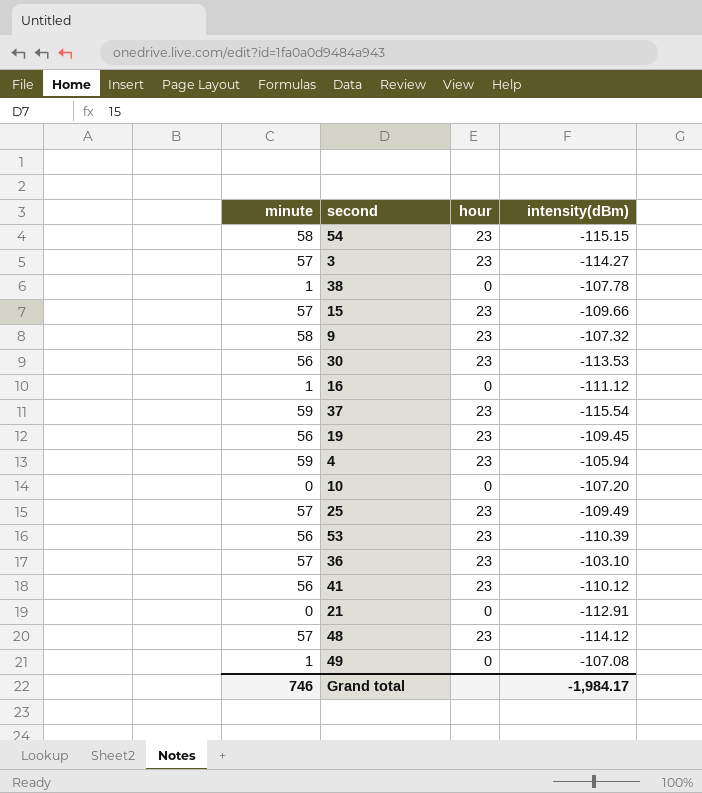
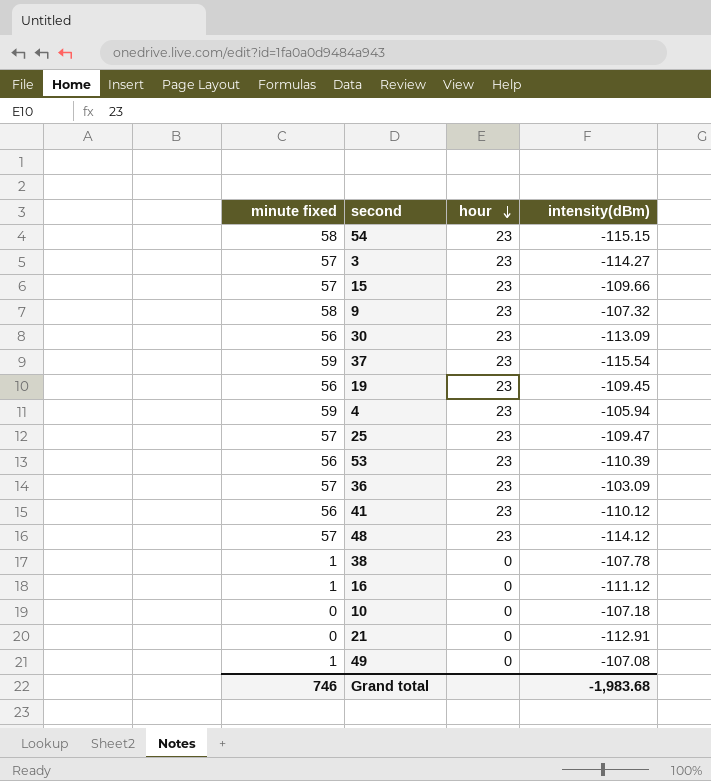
row order: none -> hour descending
column name: minute -> minute fixed
30 | intensity(dBm): -113.53 -> -113.09
25 | intensity(dBm): -109.49 -> -109.47
36 | intensity(dBm): -103.10 -> -103.09
10 | intensity(dBm): -107.20 -> -107.18
Grand total | intensity(dBm): -1,984.17 -> -1,983.68

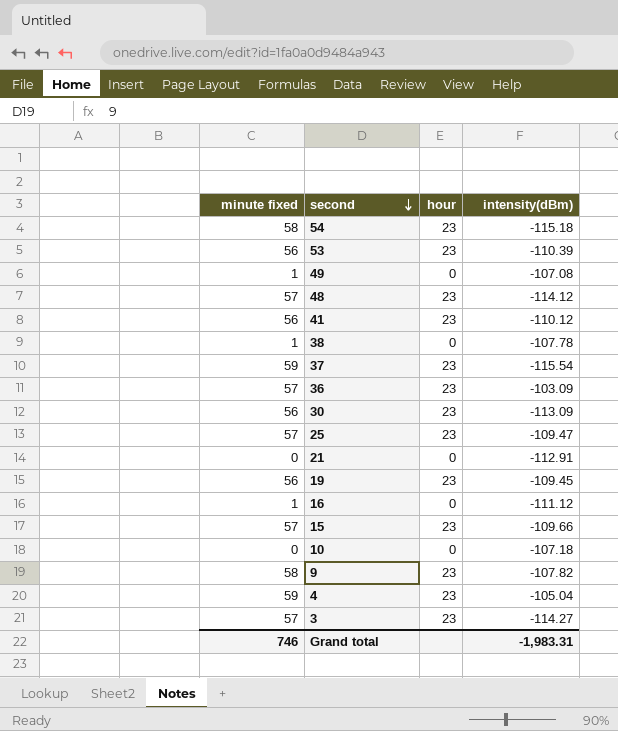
row order: hour descending -> second descending
54 | intensity(dBm): -115.15 -> -115.18
9 | intensity(dBm): -107.32 -> -107.82
4 | intensity(dBm): -105.94 -> -105.04
Grand total | intensity(dBm): -1,983.68 -> -1,983.31

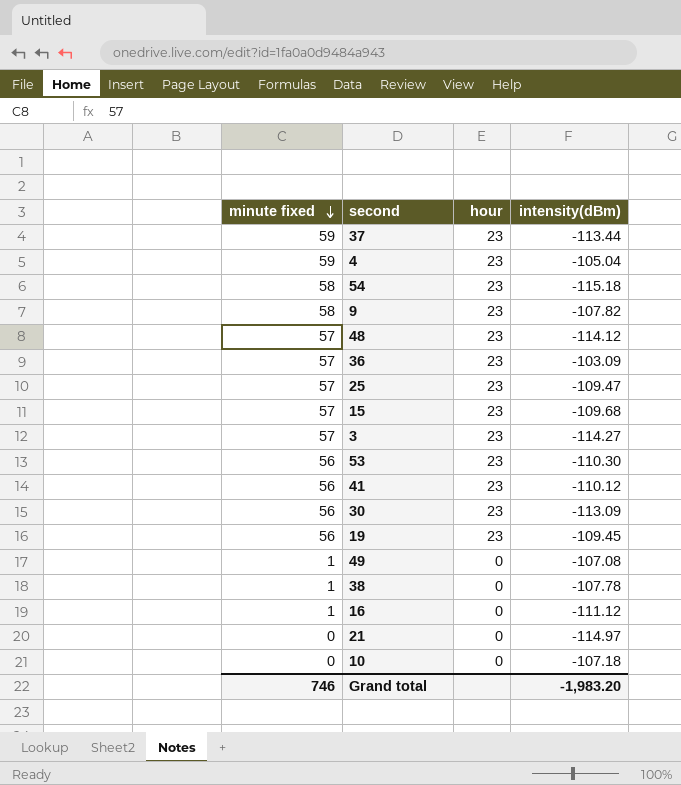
row order: second descending -> minute fixed descending
37 | intensity(dBm): -115.54 -> -113.44
15 | intensity(dBm): -109.66 -> -109.68
53 | intensity(dBm): -110.39 -> -110.30
21 | intensity(dBm): -112.91 -> -114.97
Grand total | intensity(dBm): -1,983.31 -> -1,983.20

